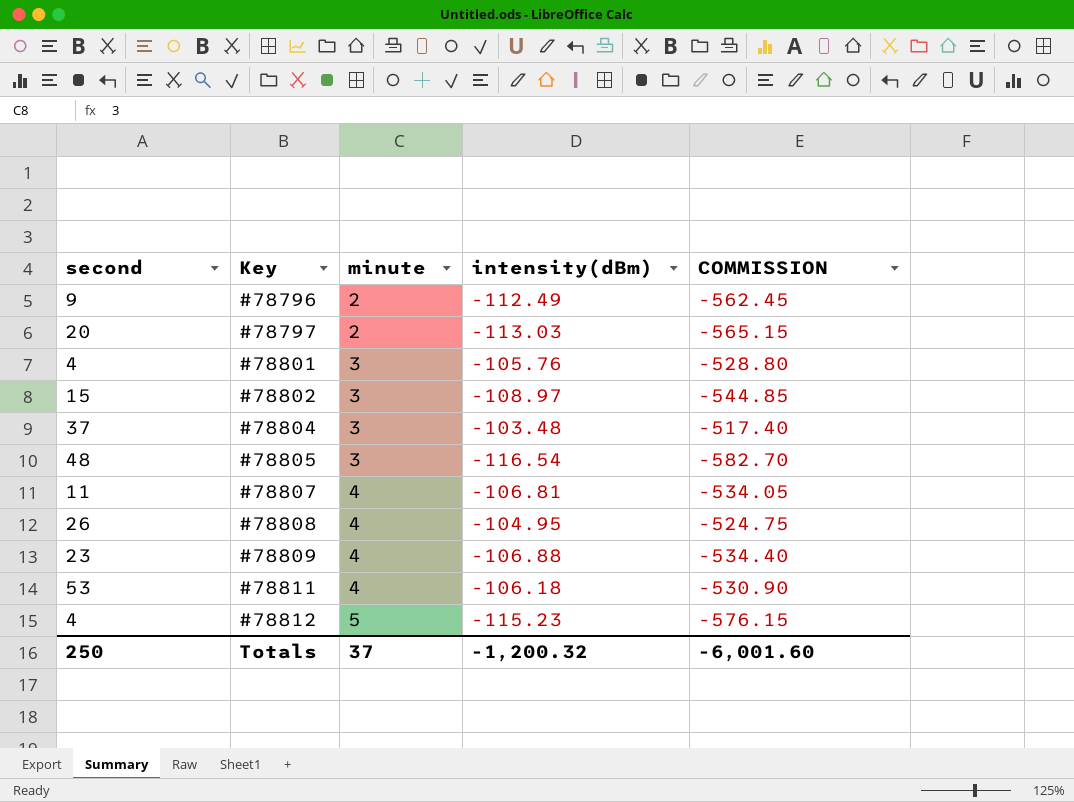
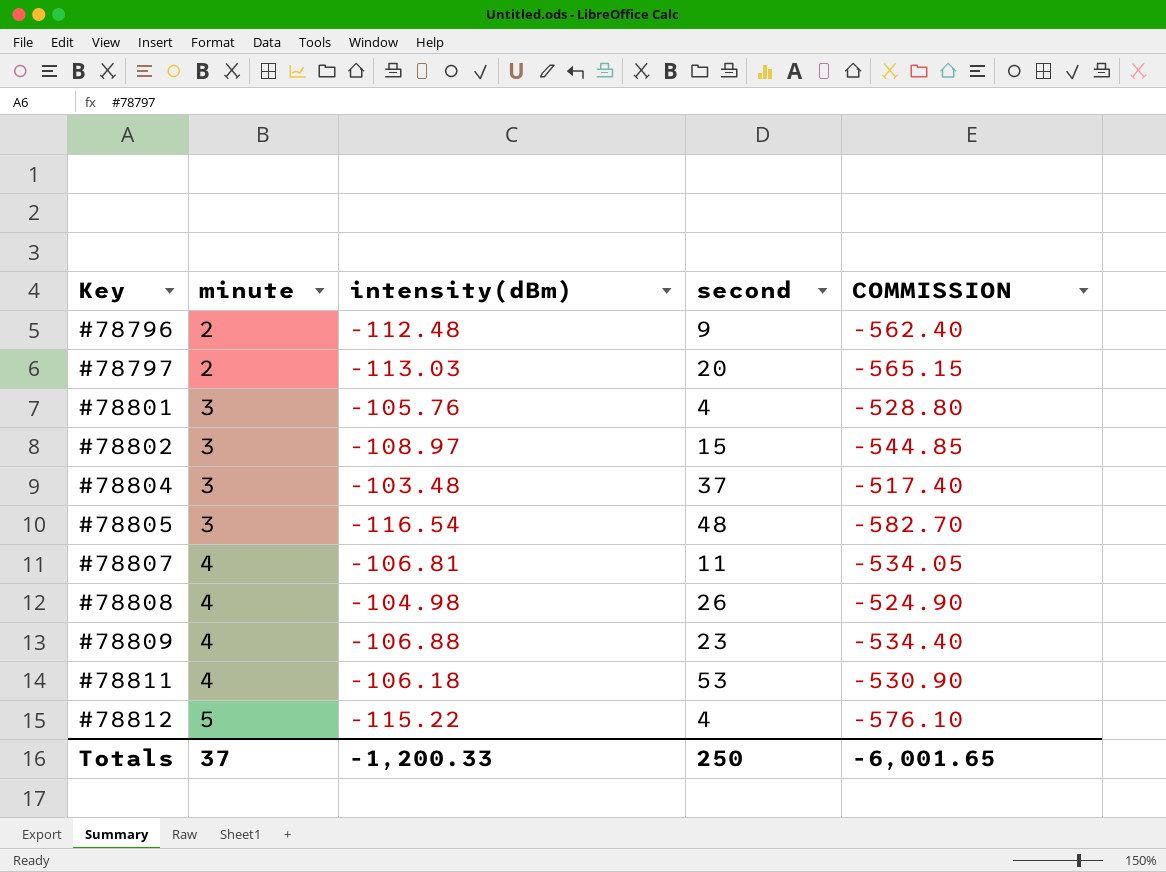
column second | position: 1 -> 4
#78796 | intensity(dBm): -112.49 -> -112.48
#78796 | COMMISSION: -562.45 -> -562.40
#78808 | intensity(dBm): -104.95 -> -104.98
#78808 | COMMISSION: -524.75 -> -524.90
#78812 | intensity(dBm): -115.23 -> -115.22
#78812 | COMMISSION: -576.15 -> -576.10
Totals | intensity(dBm): -1,200.32 -> -1,200.33
Totals | COMMISSION: -6,001.60 -> -6,001.65

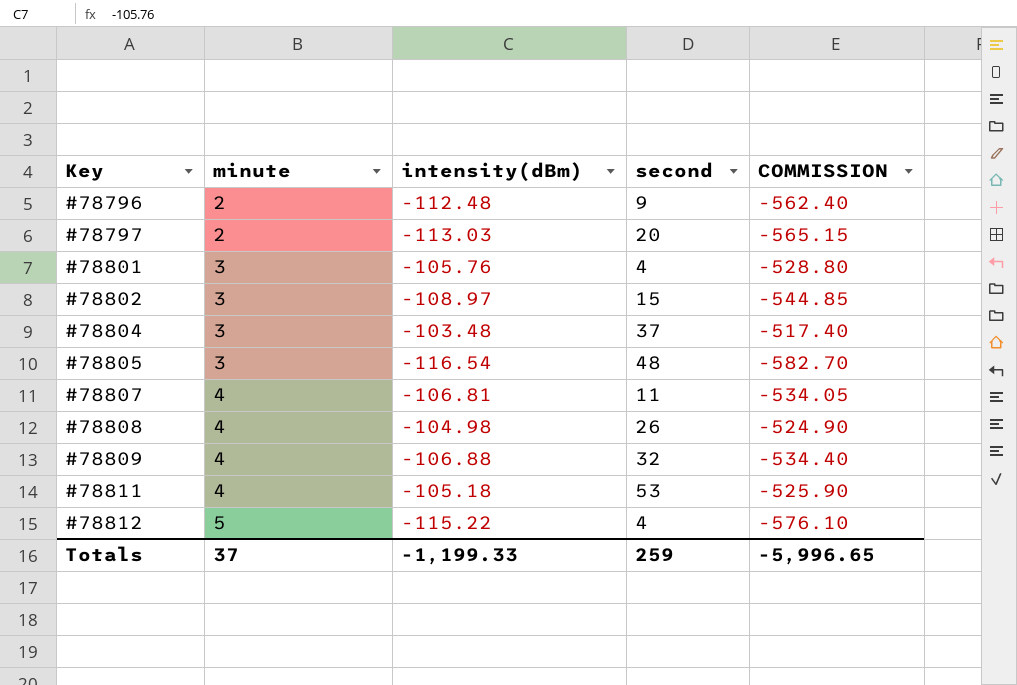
#78809 | second: 23 -> 32
#78811 | intensity(dBm): -106.18 -> -105.18
#78811 | COMMISSION: -530.90 -> -525.90
Totals | intensity(dBm): -1,200.33 -> -1,199.33
Totals | second: 250 -> 259
Totals | COMMISSION: -6,001.65 -> -5,996.65

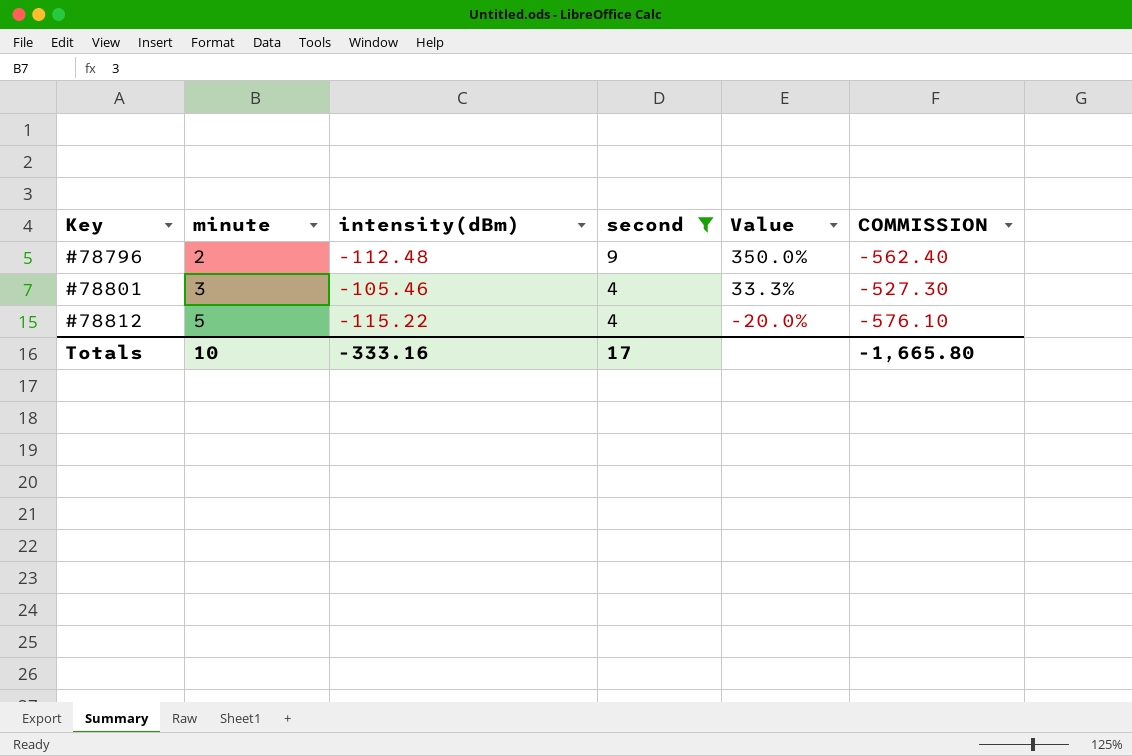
filter: none -> second <= 9
column Value | formula: none -> ([second] - [minute]) / [minute]
#78801 | intensity(dBm): -105.76 -> -105.46
#78801 | COMMISSION: -528.80 -> -527.30
Totals | minute: 37 -> 10
Totals | intensity(dBm): -1,199.33 -> -333.16
Totals | second: 259 -> 17
Totals | COMMISSION: -5,996.65 -> -1,665.80

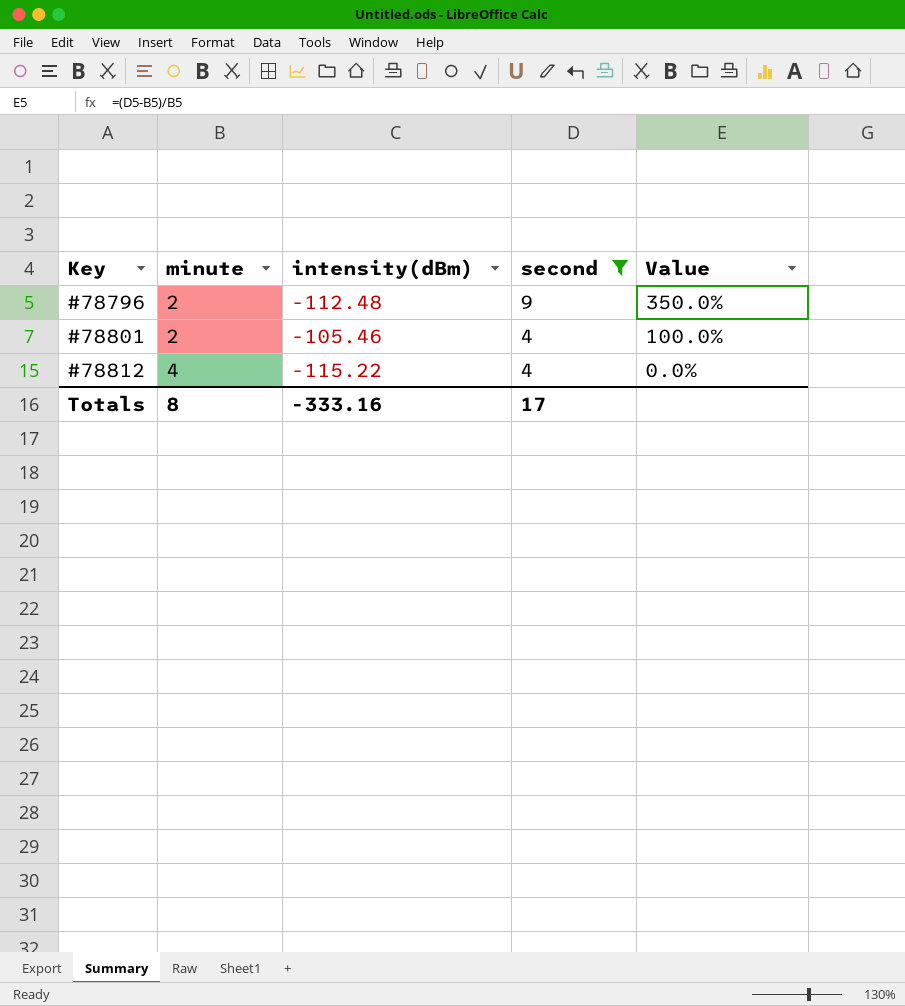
column COMMISSION | formula: [intensity(dBm)] * 5 -> none
#78801 | minute: 3 -> 2
#78801 | Value: 33.3% -> 100.0%
#78812 | minute: 5 -> 4
#78812 | Value: -20.0% -> 0.0%
Totals | minute: 10 -> 8

